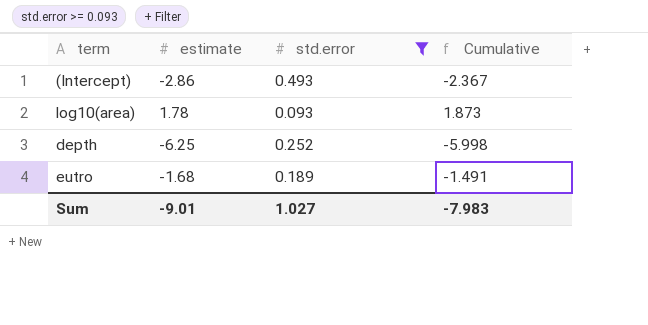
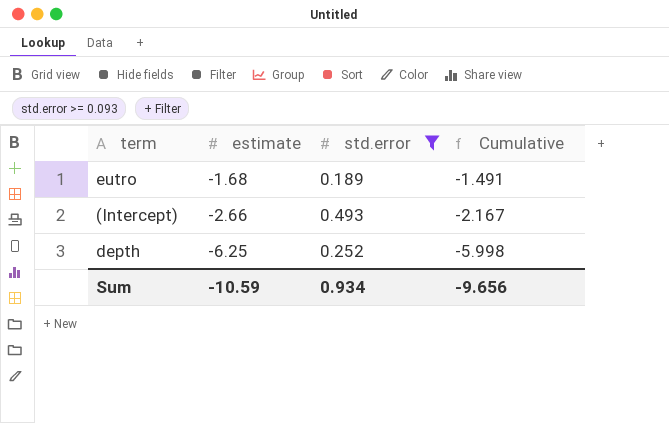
row order: none -> estimate descending
row log10(area): 1.78 | 0.093 | 1.873 -> none
(Intercept) | estimate: -2.86 -> -2.66
(Intercept) | Cumulative: -2.367 -> -2.167
Sum | estimate: -9.01 -> -10.59
Sum | std.error: 1.027 -> 0.934
Sum | Cumulative: -7.983 -> -9.656

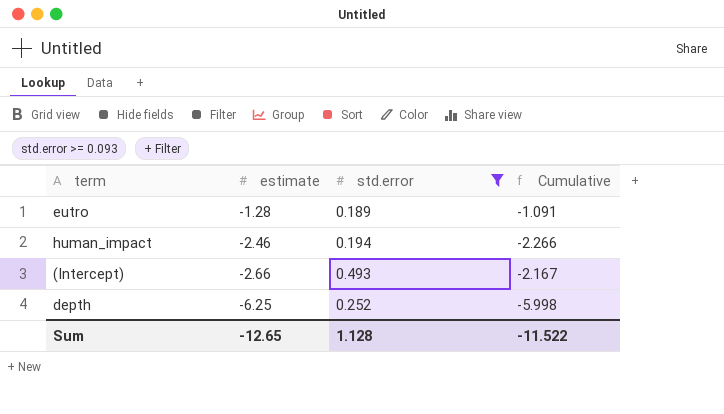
eutro | estimate: -1.68 -> -1.28
eutro | Cumulative: -1.491 -> -1.091
row human_impact: none -> -2.46 | 0.194 | -2.266
Sum | estimate: -10.59 -> -12.65
Sum | std.error: 0.934 -> 1.128
Sum | Cumulative: -9.656 -> -11.522

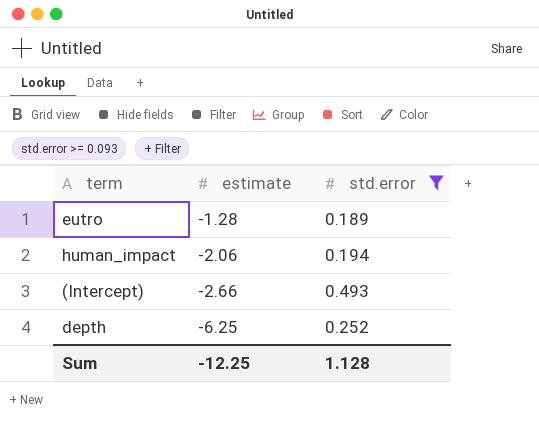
column Cumulative | formula: [estimate] + [std.error] -> none
human_impact | estimate: -2.46 -> -2.06
Sum | estimate: -12.65 -> -12.25

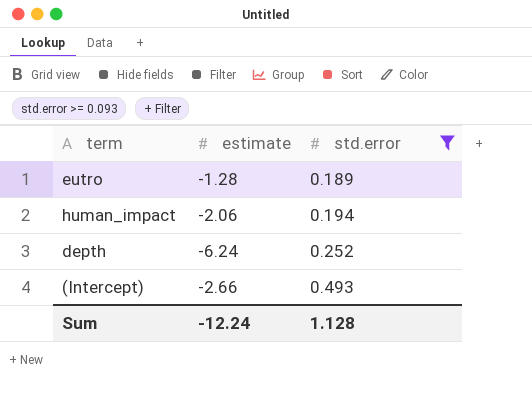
row order: estimate descending -> std.error ascending
depth | estimate: -6.25 -> -6.24
Sum | estimate: -12.25 -> -12.24

